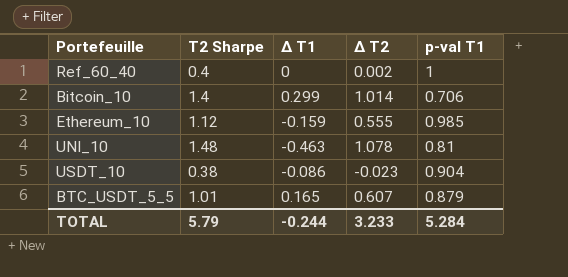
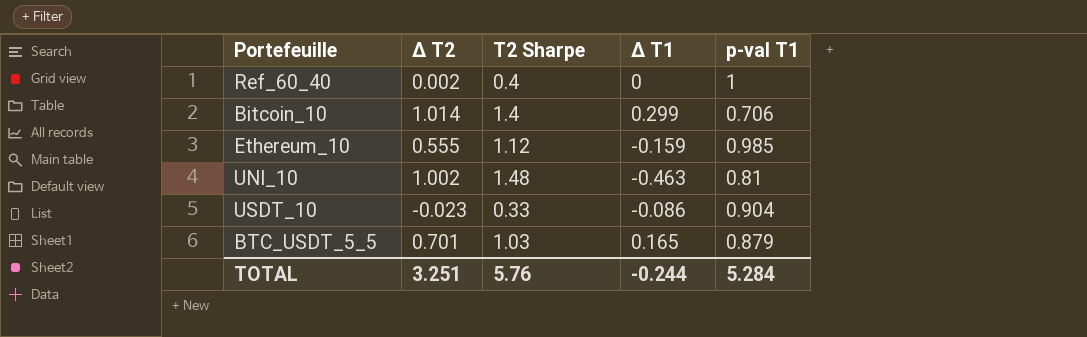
column Δ T2 | position: 4 -> 2
UNI_10 | Δ T2: 1.078 -> 1.002
USDT_10 | T2 Sharpe: 0.38 -> 0.33
BTC_USDT_5_5 | Δ T2: 0.607 -> 0.701
BTC_USDT_5_5 | T2 Sharpe: 1.01 -> 1.03
TOTAL | Δ T2: 3.233 -> 3.251
TOTAL | T2 Sharpe: 5.79 -> 5.76

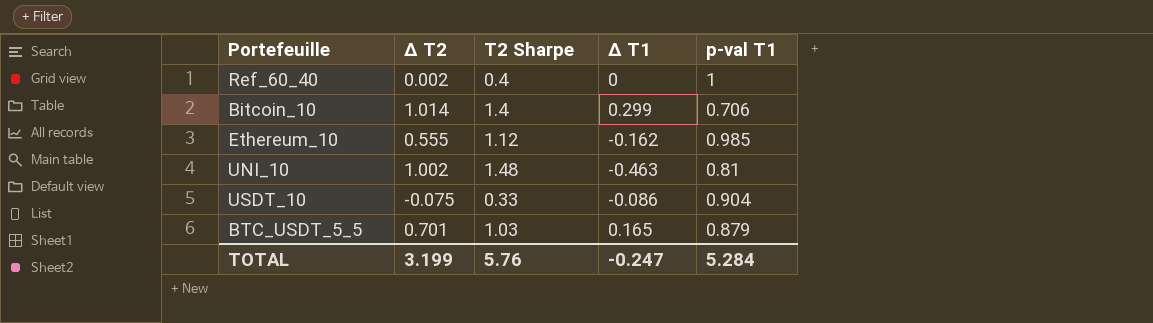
Ethereum_10 | Δ T1: -0.159 -> -0.162
USDT_10 | Δ T2: -0.023 -> -0.075
TOTAL | Δ T2: 3.251 -> 3.199
TOTAL | Δ T1: -0.244 -> -0.247

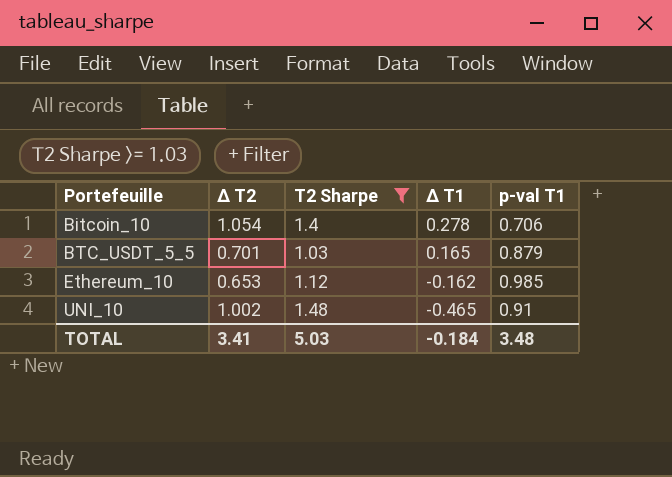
filter: none -> T2 Sharpe >= 1.03
row order: none -> Portefeuille ascending
Bitcoin_10 | Δ T2: 1.014 -> 1.054
Bitcoin_10 | Δ T1: 0.299 -> 0.278
Ethereum_10 | Δ T2: 0.555 -> 0.653
UNI_10 | Δ T1: -0.463 -> -0.465
UNI_10 | p-val T1: 0.81 -> 0.91
TOTAL | Δ T2: 3.199 -> 3.41
TOTAL | T2 Sharpe: 5.76 -> 5.03
TOTAL | Δ T1: -0.247 -> -0.184
TOTAL | p-val T1: 5.284 -> 3.48

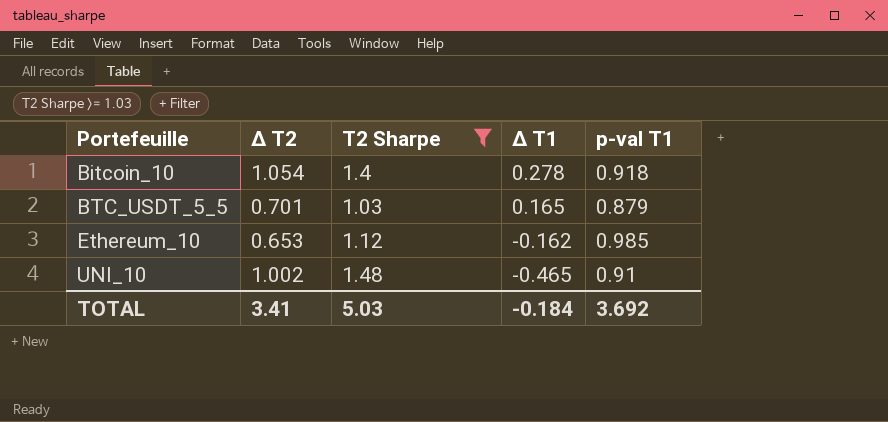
Bitcoin_10 | p-val T1: 0.706 -> 0.918
TOTAL | p-val T1: 3.48 -> 3.692

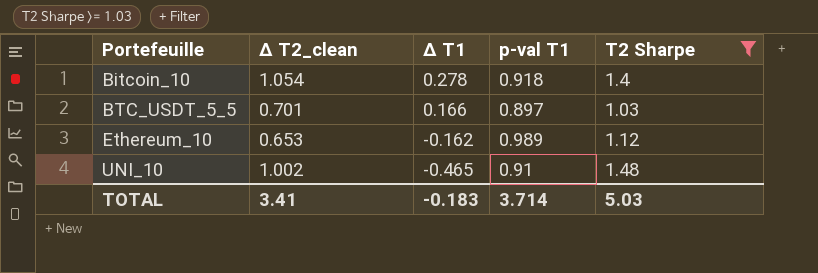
column name: Δ T2 -> Δ T2_clean
column T2 Sharpe | position: 3 -> 5
BTC_USDT_5_5 | Δ T1: 0.165 -> 0.166
BTC_USDT_5_5 | p-val T1: 0.879 -> 0.897
Ethereum_10 | p-val T1: 0.985 -> 0.989
TOTAL | Δ T1: -0.184 -> -0.183
TOTAL | p-val T1: 3.692 -> 3.714

